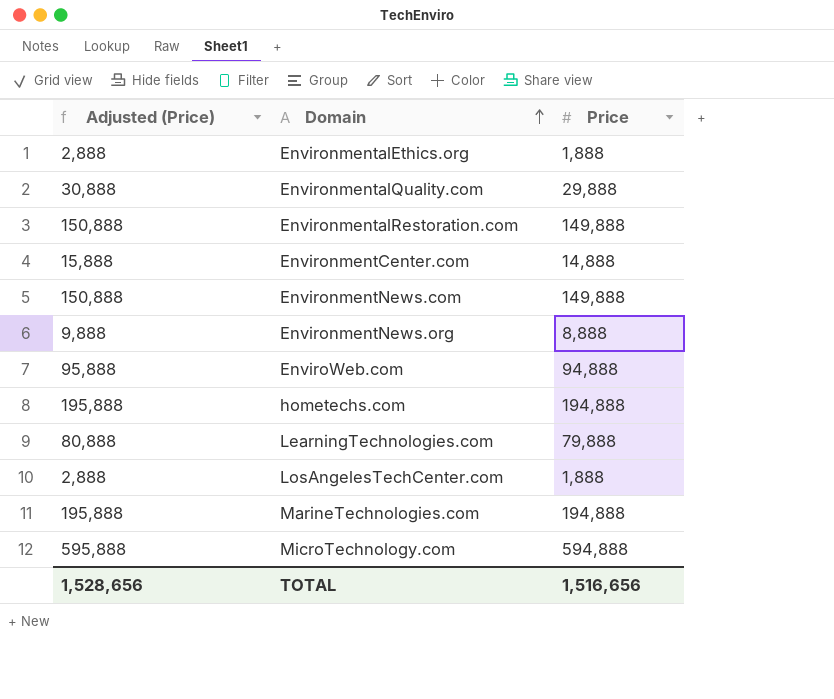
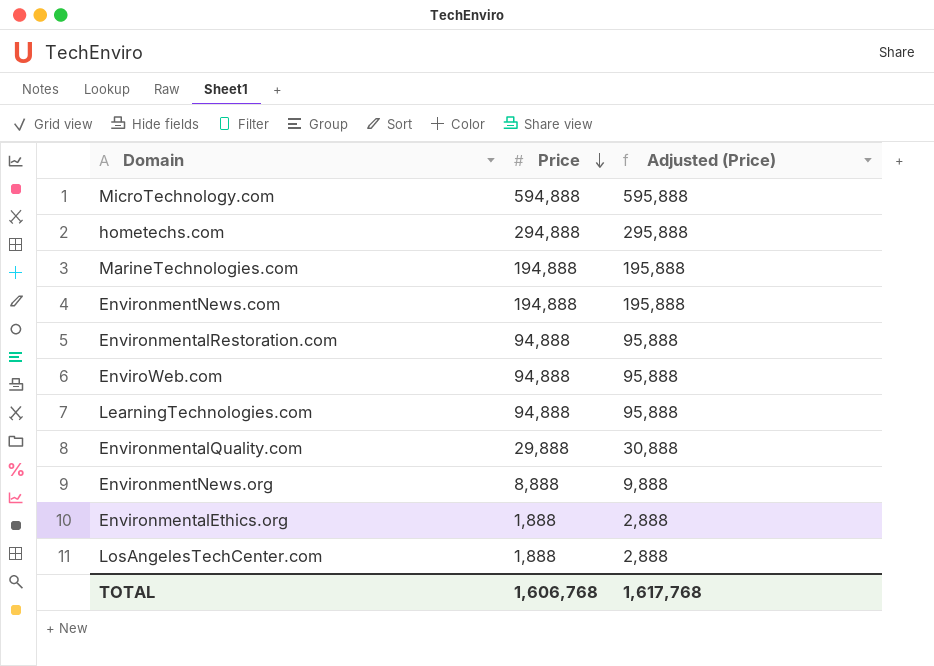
row order: Domain ascending -> Price descending
column Adjusted (Price) | position: 1 -> 3
row EnvironmentCenter.com: 15,888 | 14,888 -> none
hometechs.com | Price: 194,888 -> 294,888
hometechs.com | Adjusted (Price): 195,888 -> 295,888
EnvironmentNews.com | Price: 149,888 -> 194,888
EnvironmentNews.com | Adjusted (Price): 150,888 -> 195,888
EnvironmentalRestoration.com | Price: 149,888 -> 94,888
EnvironmentalRestoration.com | Adjusted (Price): 150,888 -> 95,888
LearningTechnologies.com | Price: 79,888 -> 94,888
LearningTechnologies.com | Adjusted (Price): 80,888 -> 95,888
TOTAL | Price: 1,516,656 -> 1,606,768
TOTAL | Adjusted (Price): 1,528,656 -> 1,617,768

